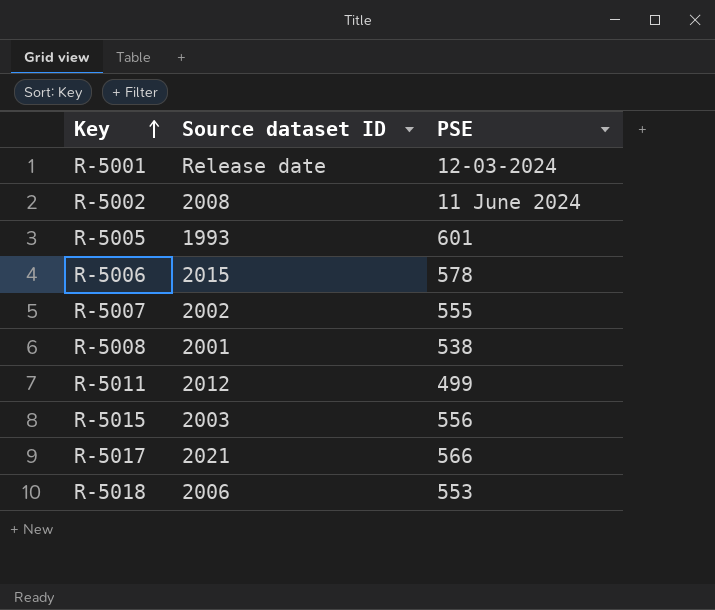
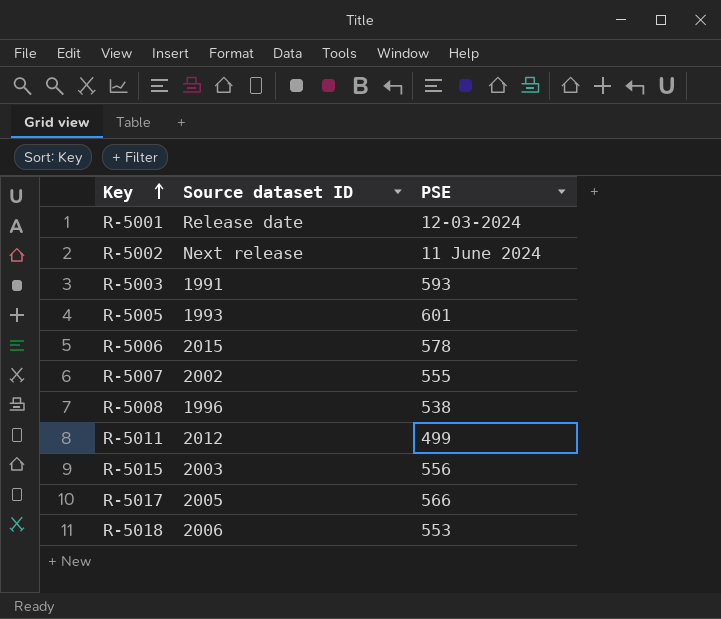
R-5002 | Source dataset ID: 2008 -> Next release
row R-5003: none -> 1991 | 593
R-5008 | Source dataset ID: 2001 -> 1996
R-5017 | Source dataset ID: 2021 -> 2005

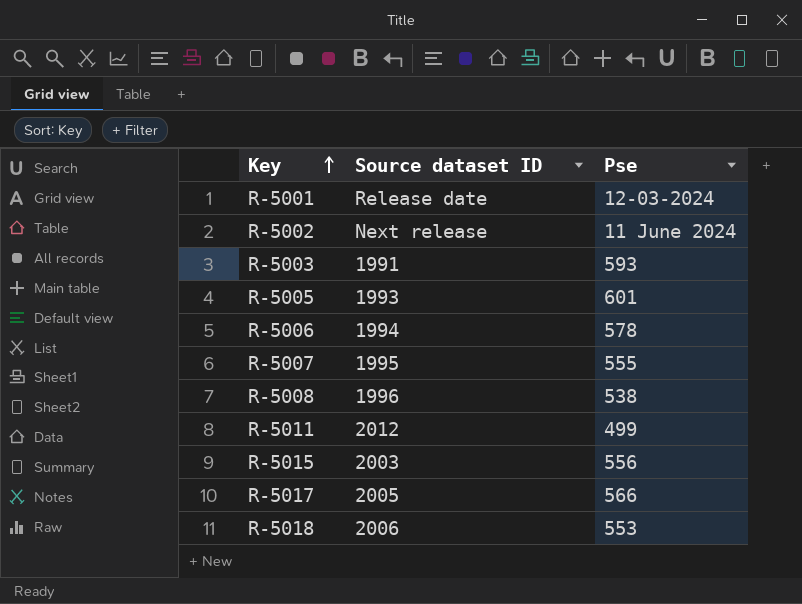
column name: PSE -> Pse
R-5006 | Source dataset ID: 2015 -> 1994
R-5007 | Source dataset ID: 2002 -> 1995

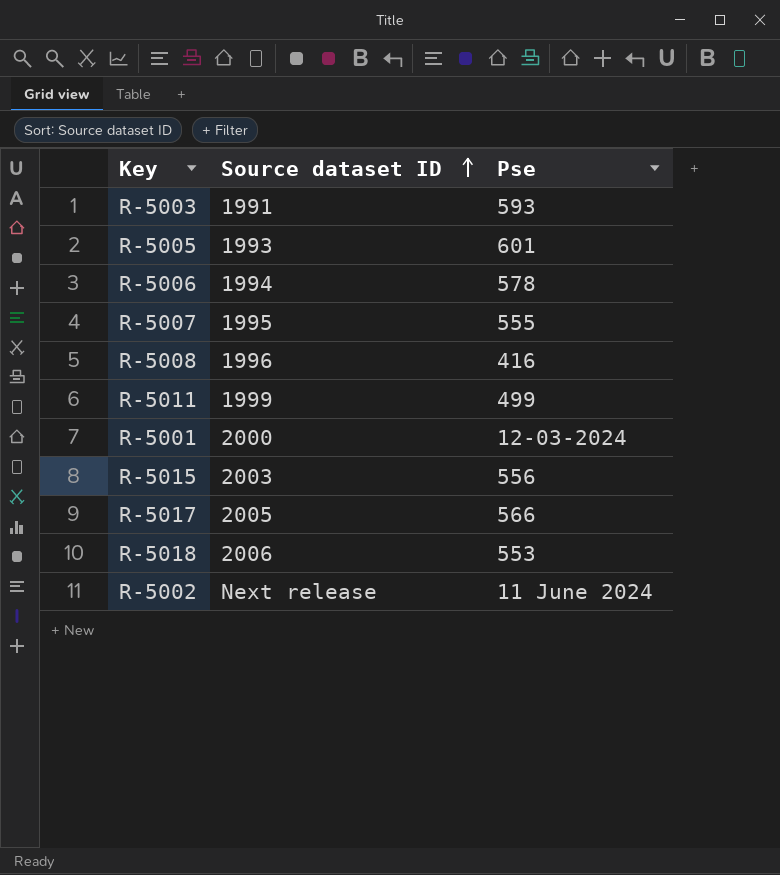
row order: Key ascending -> Source dataset ID ascending
R-5008 | Pse: 538 -> 416
R-5011 | Source dataset ID: 2012 -> 1999
R-5001 | Source dataset ID: Release date -> 2000

